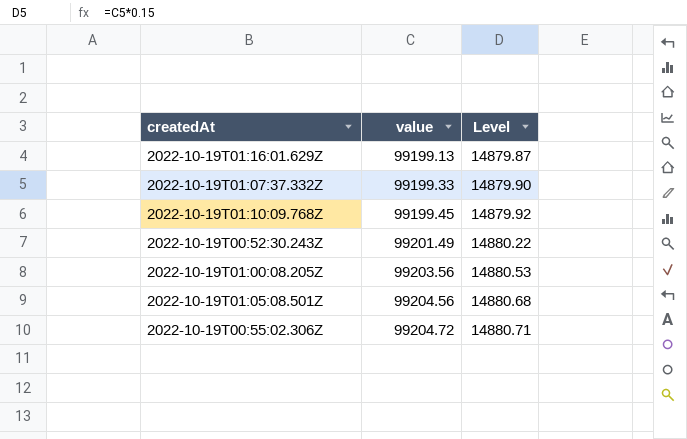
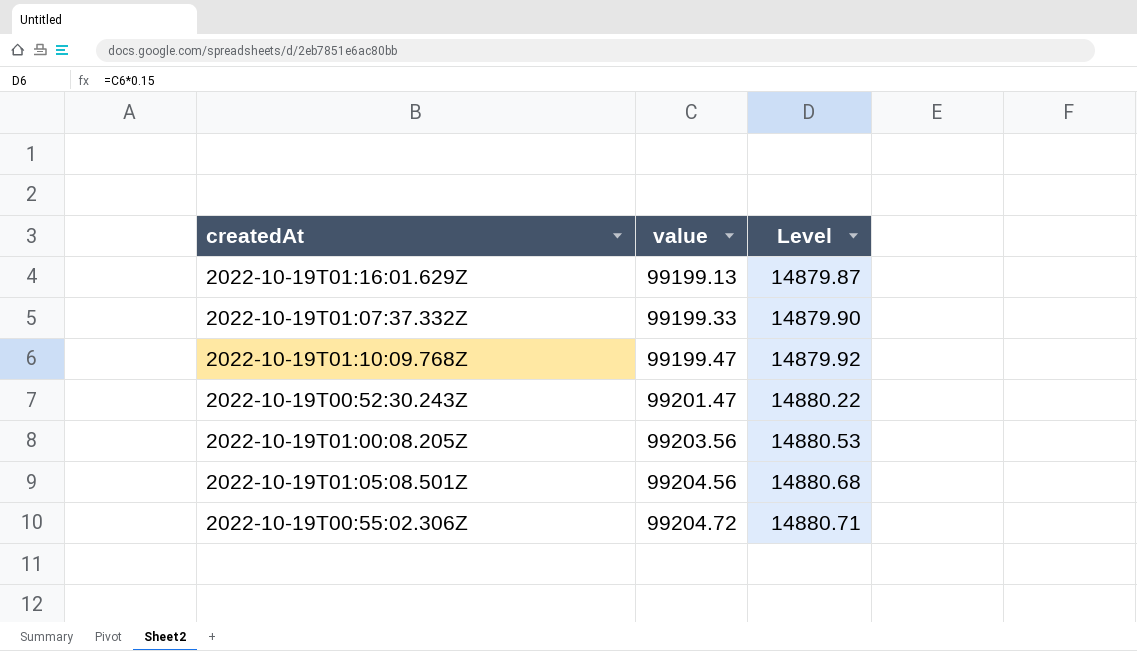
2022-10-19T01:10:09.768Z | value: 99199.45 -> 99199.47
2022-10-19T00:52:30.243Z | value: 99201.49 -> 99201.47

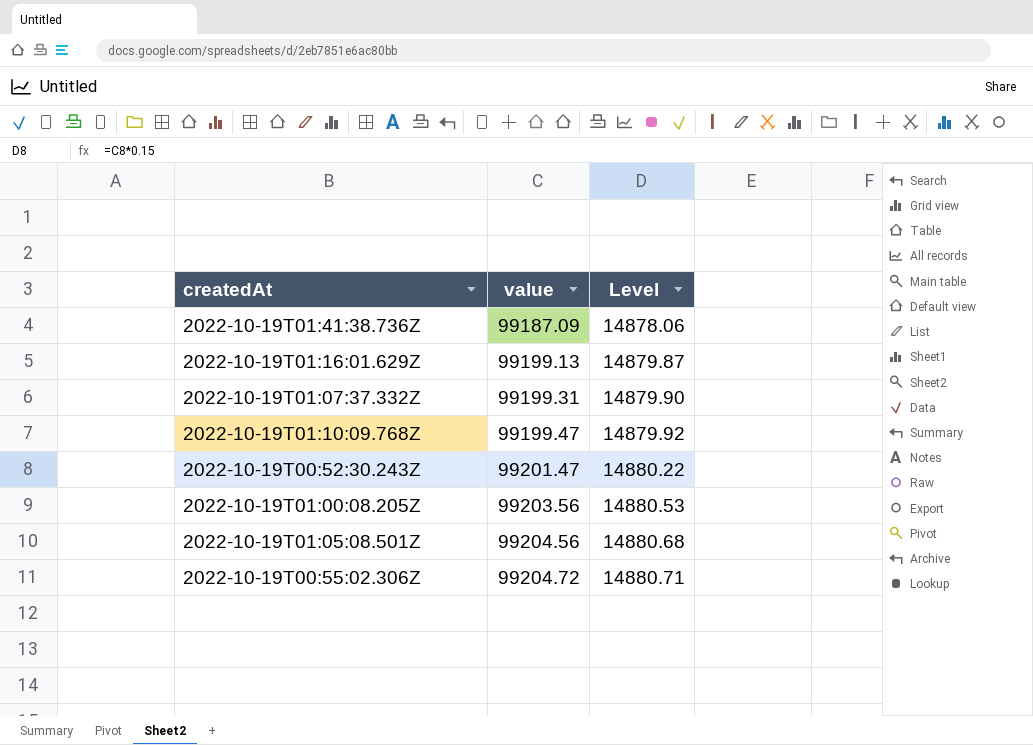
row 2022-10-19T01:41:38.736Z: none -> 99187.09 | 14878.06
2022-10-19T01:07:37.332Z | value: 99199.33 -> 99199.31

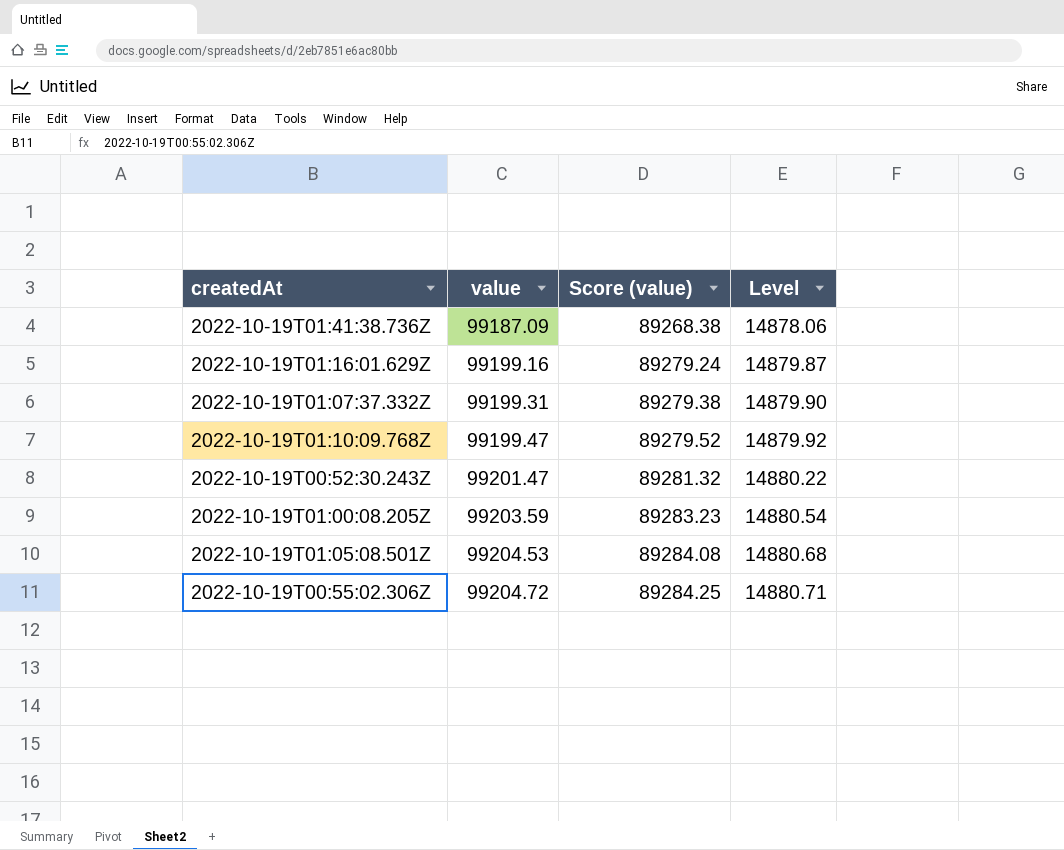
column Score (value) | formula: none -> [value] * 0.9
2022-10-19T01:16:01.629Z | value: 99199.13 -> 99199.16
2022-10-19T01:00:08.205Z | value: 99203.56 -> 99203.59
2022-10-19T01:00:08.205Z | Level: 14880.53 -> 14880.54
2022-10-19T01:05:08.501Z | value: 99204.56 -> 99204.53

